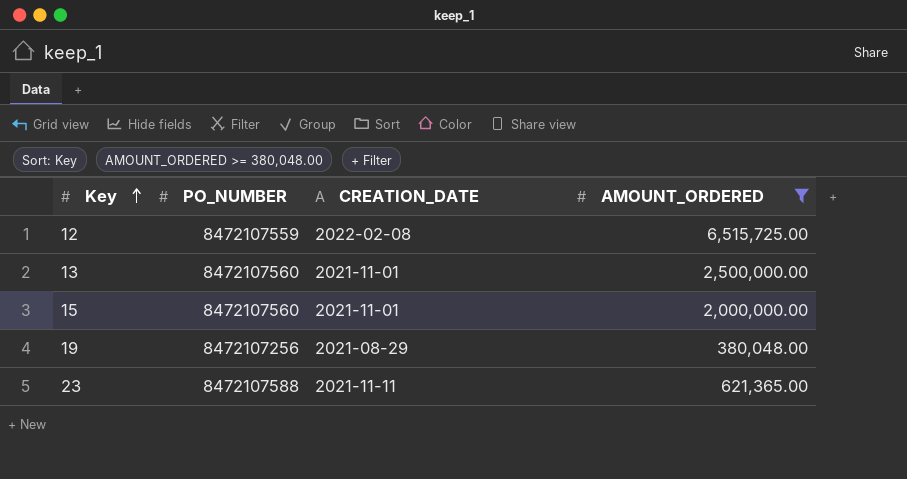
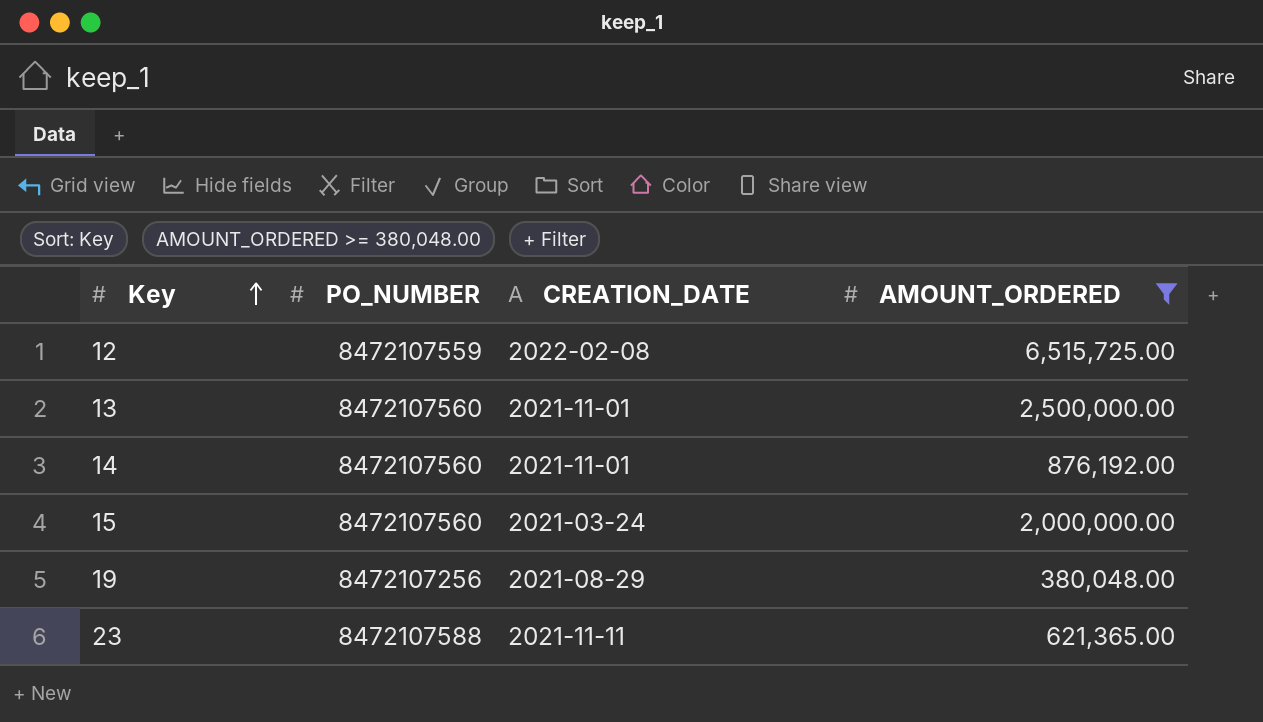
row 14: none -> 8472107560 | 2021-11-01 | 876,192.00
15 | CREATION_DATE: 2021-11-01 -> 2021-03-24

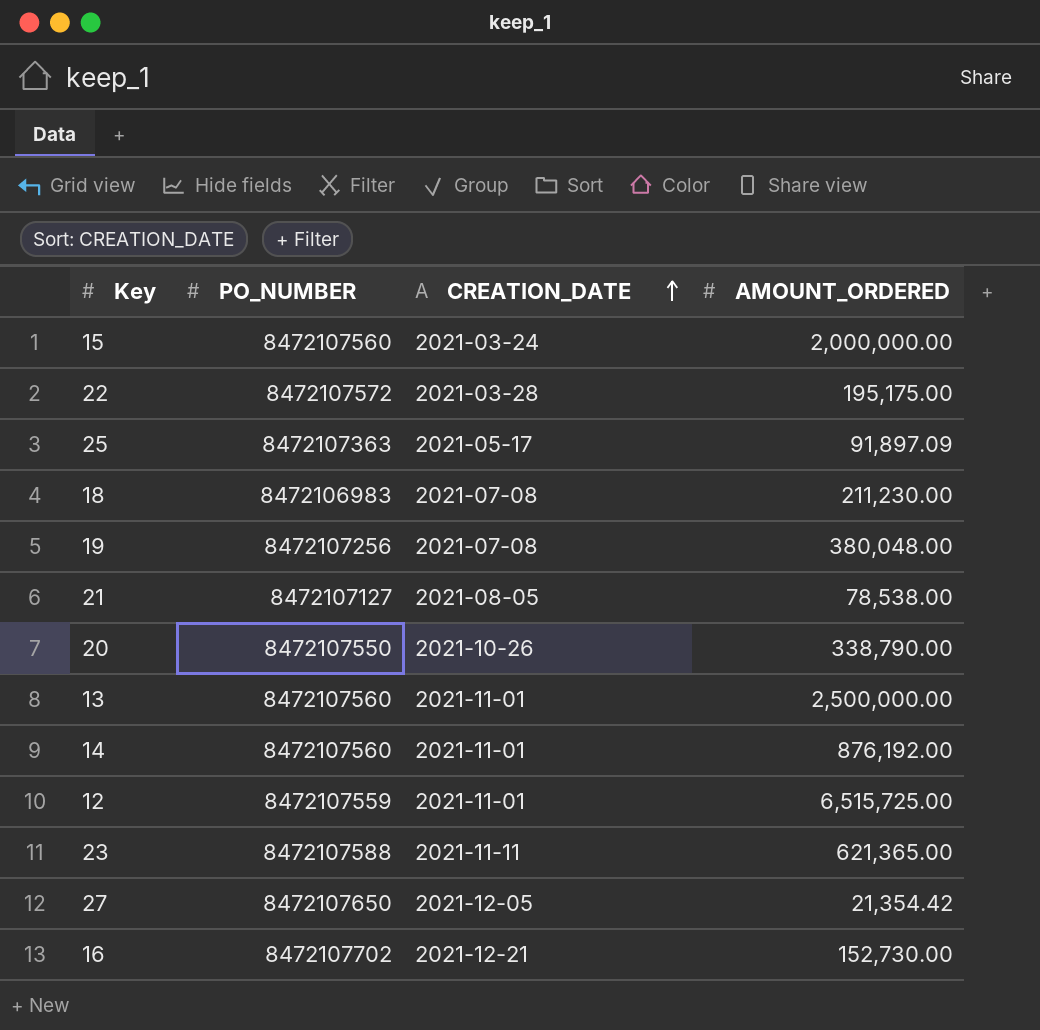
filter: AMOUNT_ORDERED >= 380,048.00 -> none
row order: Key ascending -> CREATION_DATE ascending
19 | CREATION_DATE: 2021-08-29 -> 2021-07-08
12 | CREATION_DATE: 2022-02-08 -> 2021-11-01

